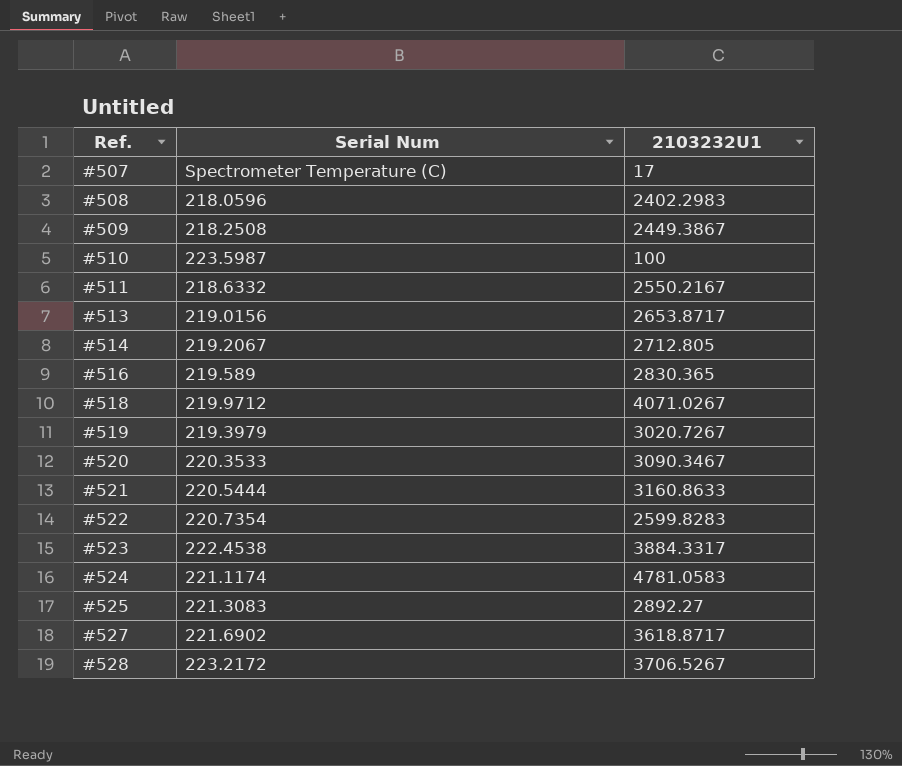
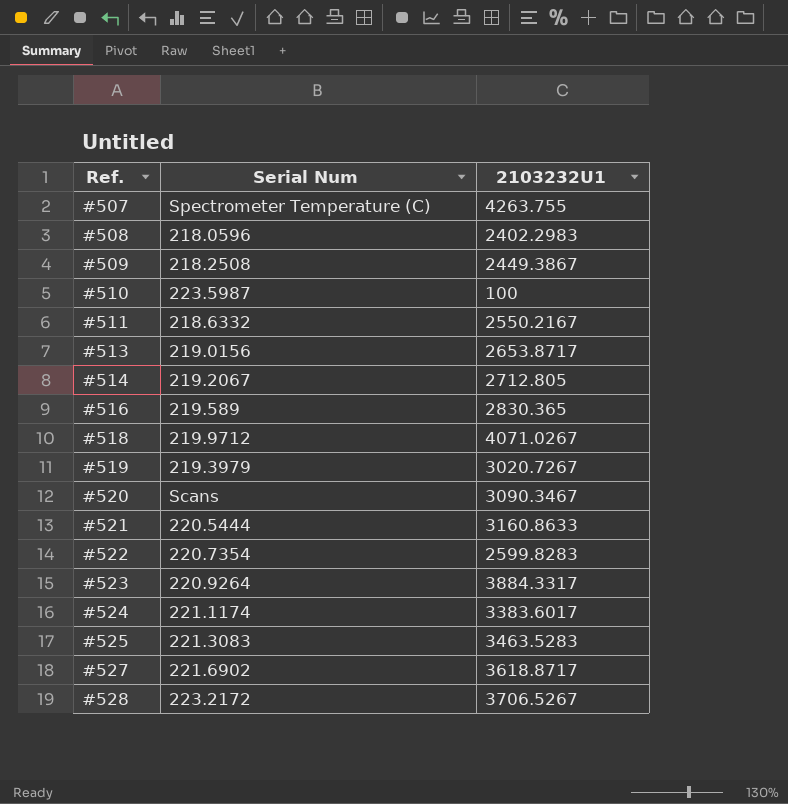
#507 | 2103232U1: 17 -> 4263.755
#520 | Serial Num: 220.3533 -> Scans
#523 | Serial Num: 222.4538 -> 220.9264
#524 | 2103232U1: 4781.0583 -> 3383.6017
#525 | 2103232U1: 2892.27 -> 3463.5283

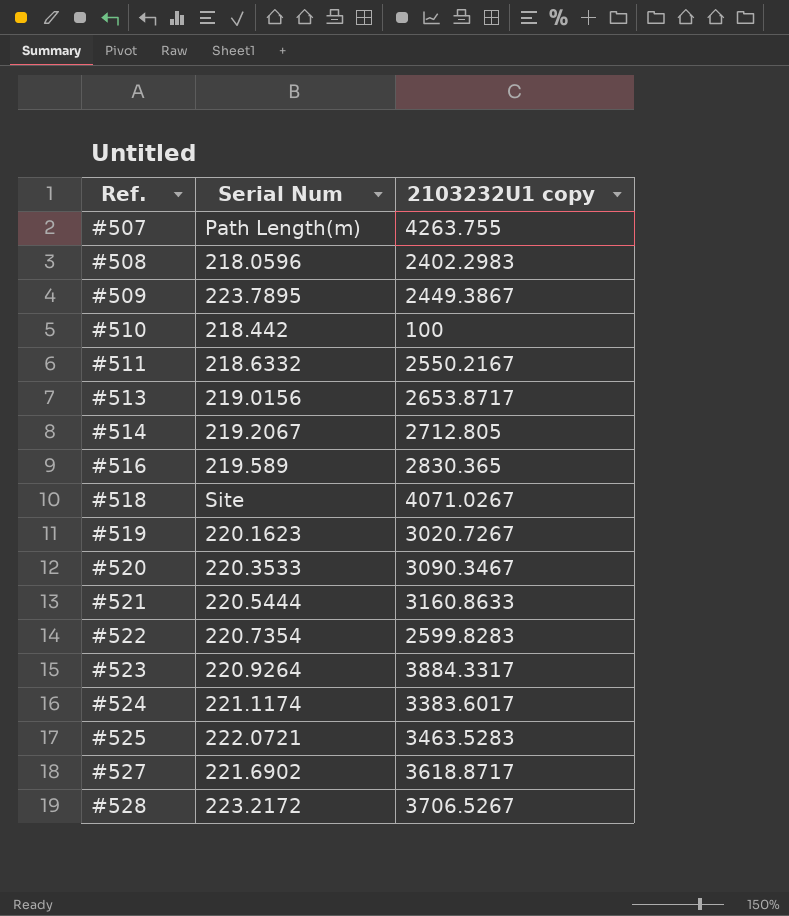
column name: 2103232U1 -> 2103232U1 copy
#507 | Serial Num: Spectrometer Temperature (C) -> Path Length(m)
#509 | Serial Num: 218.2508 -> 223.7895
#510 | Serial Num: 223.5987 -> 218.442
#518 | Serial Num: 219.9712 -> Site
#519 | Serial Num: 219.3979 -> 220.1623
#520 | Serial Num: Scans -> 220.3533
#525 | Serial Num: 221.3083 -> 222.0721

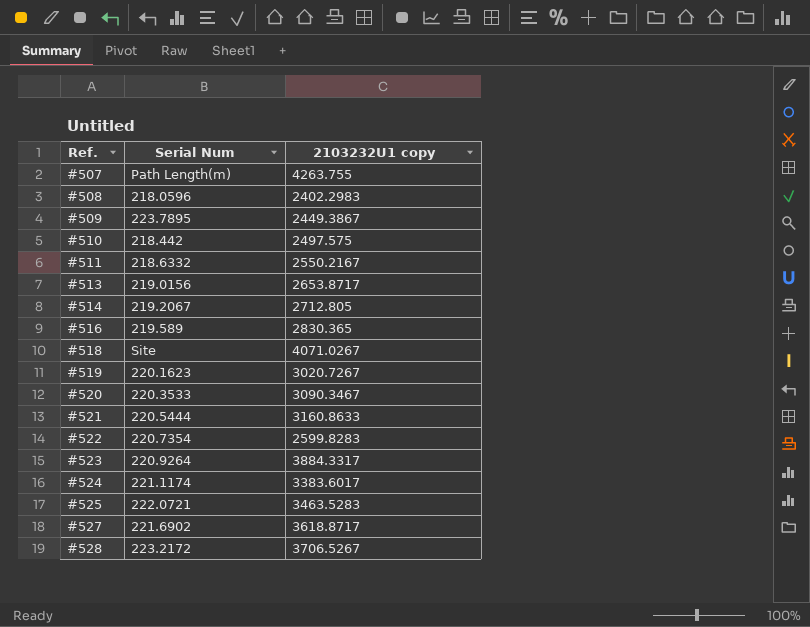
#510 | 2103232U1 copy: 100 -> 2497.575

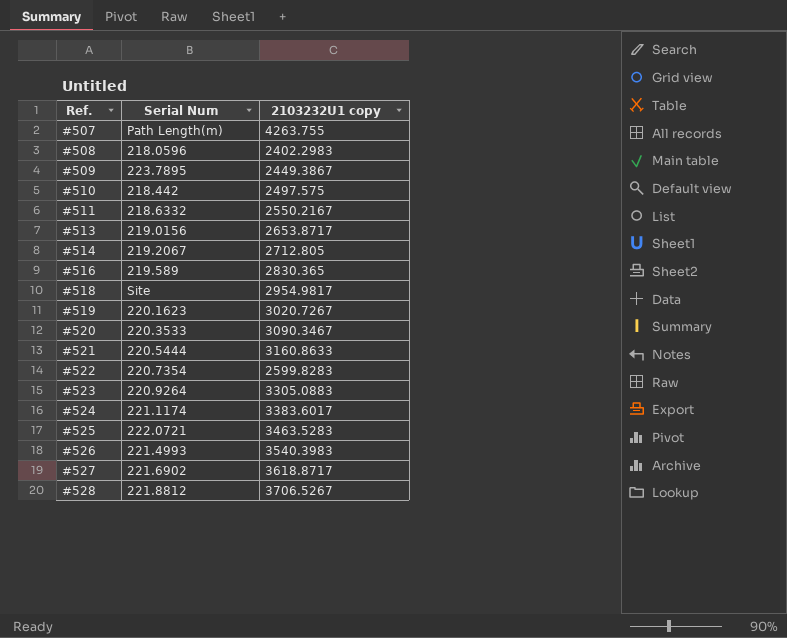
#518 | 2103232U1 copy: 4071.0267 -> 2954.9817
#523 | 2103232U1 copy: 3884.3317 -> 3305.0883
row #526: none -> 221.4993 | 3540.3983
#528 | Serial Num: 223.2172 -> 221.8812

